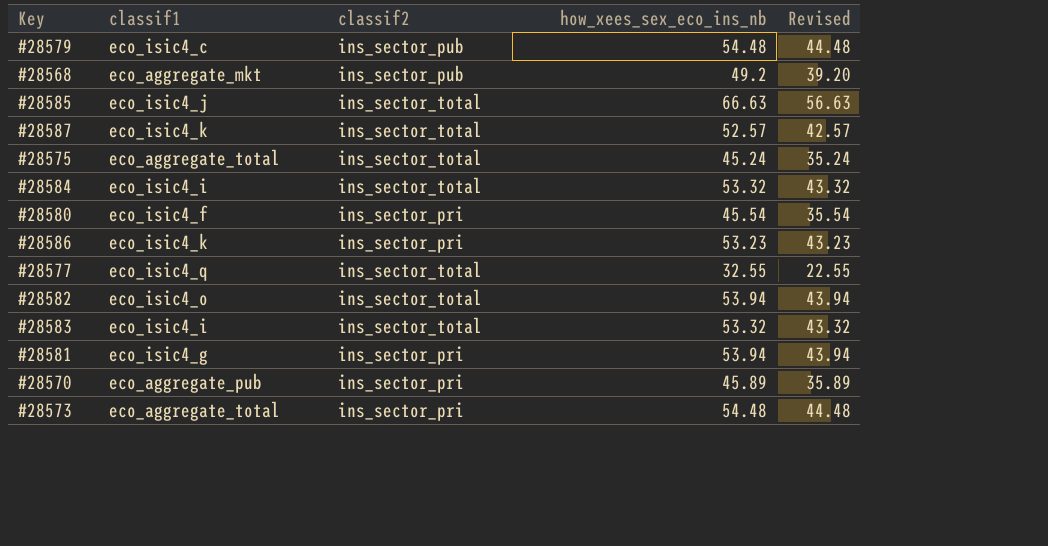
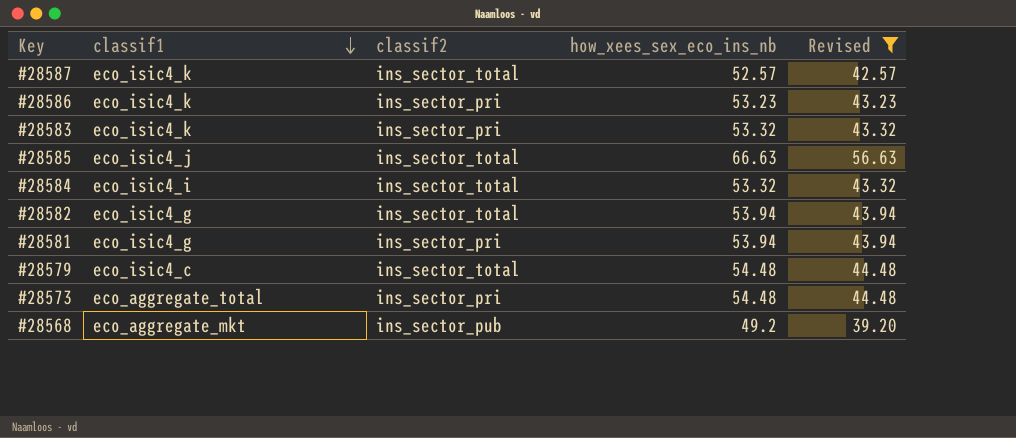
filter: none -> Revised >= 39.20
row order: none -> classif1 descending
#28583 | classif1: eco_isic4_i -> eco_isic4_k
#28583 | classif2: ins_sector_total -> ins_sector_pri
#28582 | classif1: eco_isic4_o -> eco_isic4_g
#28579 | classif2: ins_sector_pub -> ins_sector_total

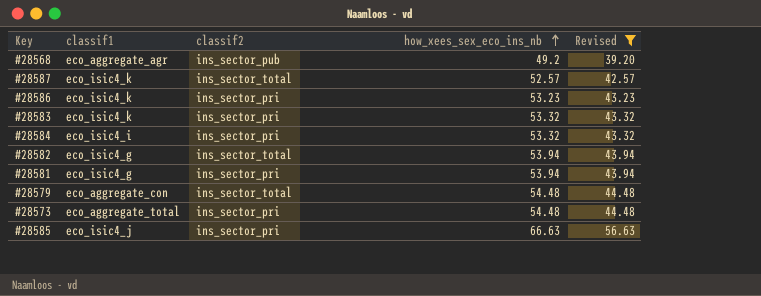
row order: classif1 descending -> how_xees_sex_eco_ins_nb ascending
#28568 | classif1: eco_aggregate_mkt -> eco_aggregate_agr
#28584 | classif2: ins_sector_total -> ins_sector_pri
#28579 | classif1: eco_isic4_c -> eco_aggregate_con
#28585 | classif2: ins_sector_total -> ins_sector_pri

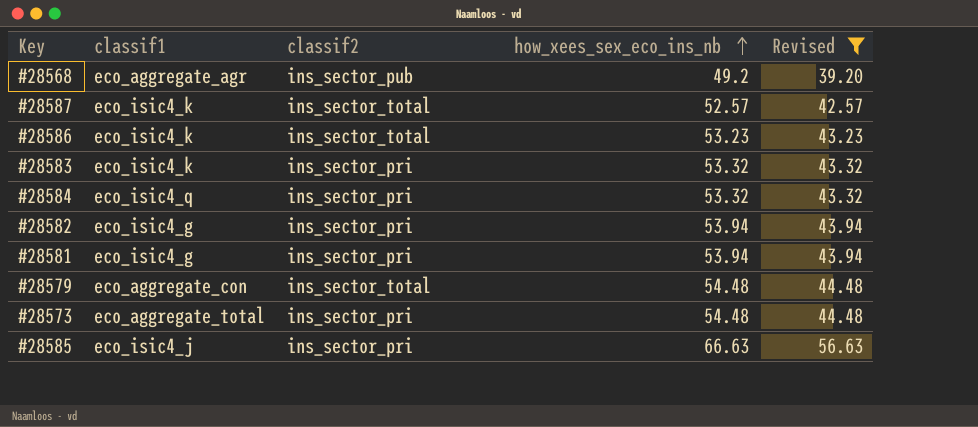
#28586 | classif2: ins_sector_pri -> ins_sector_total
#28584 | classif1: eco_isic4_i -> eco_isic4_q
#28582 | classif2: ins_sector_total -> ins_sector_pri

